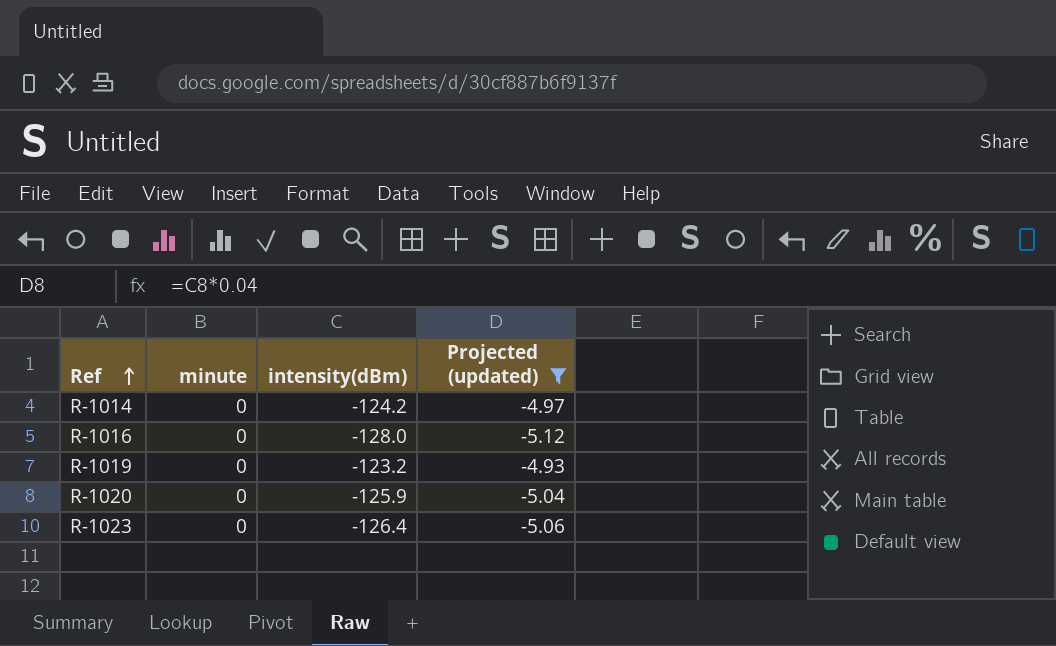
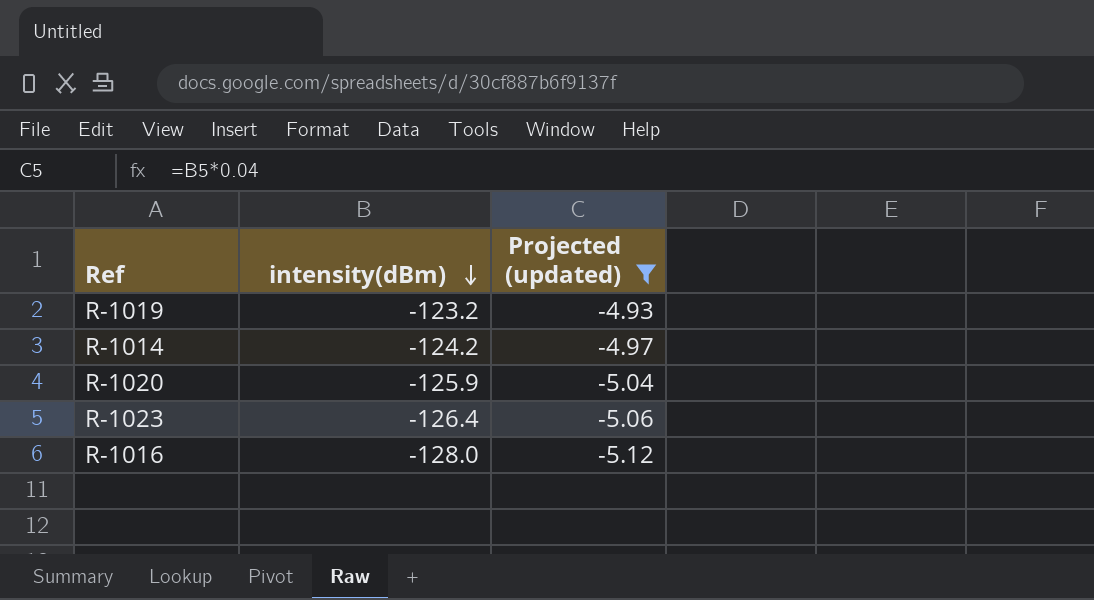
row order: Ref ascending -> intensity(dBm) descending
column minute | position: 2 -> none

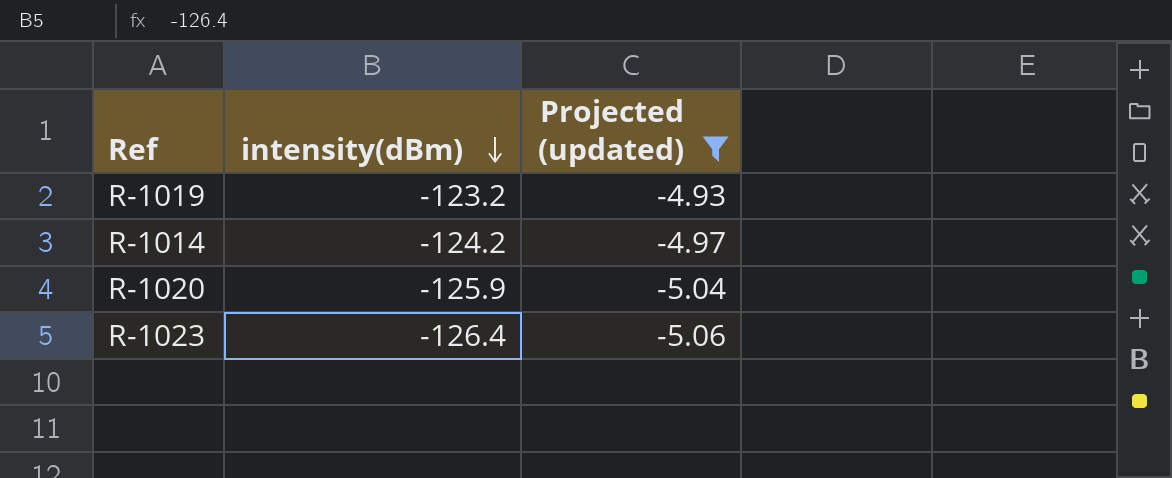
row R-1016: -128.0 | -5.12 -> none

